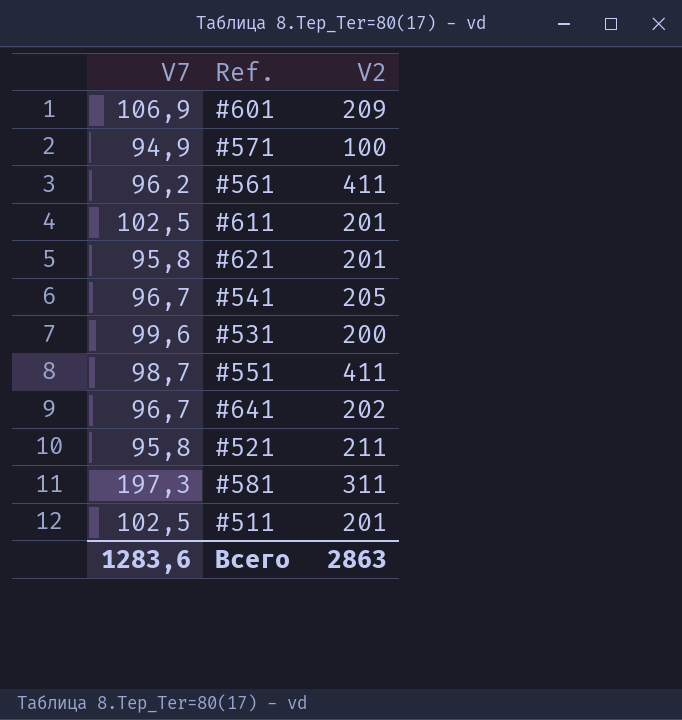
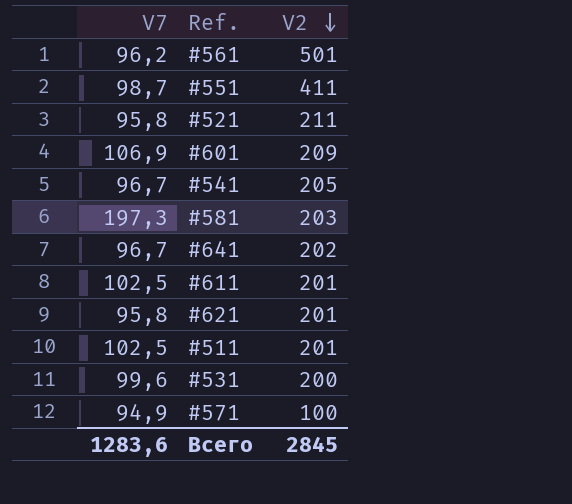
row order: none -> V2 descending
#561 | V2: 411 -> 501
#581 | V2: 311 -> 203
Всего | V2: 2863 -> 2845

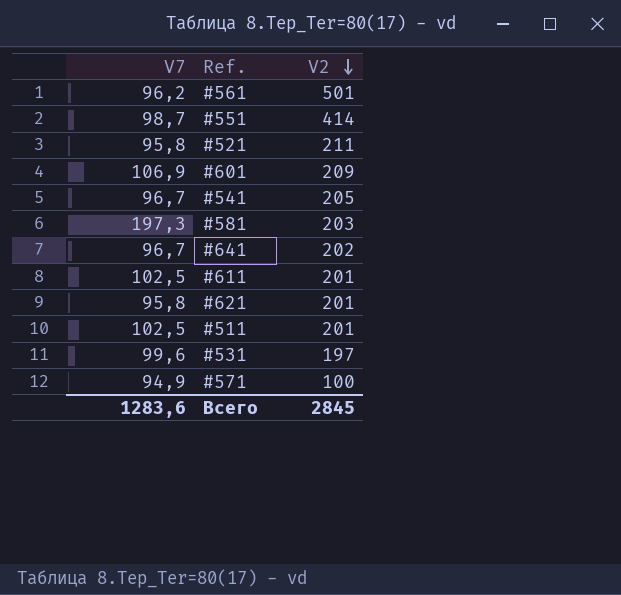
#551 | V2: 411 -> 414
#531 | V2: 200 -> 197

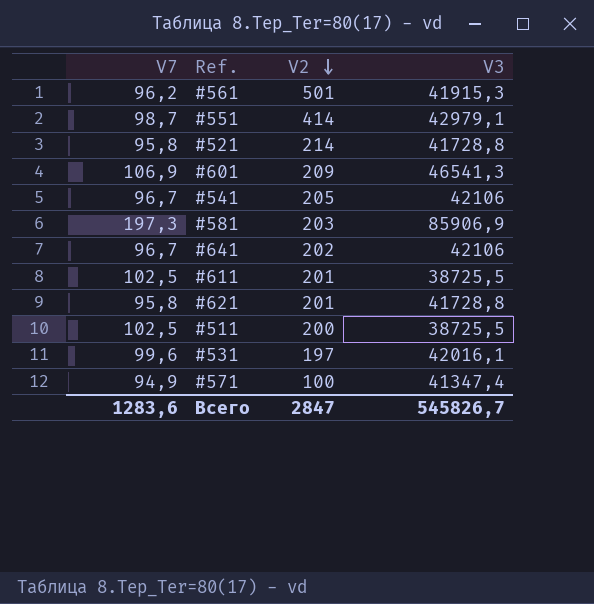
column V3 | position: none -> 4
#521 | V2: 211 -> 214
#511 | V2: 201 -> 200
Всего | V2: 2845 -> 2847

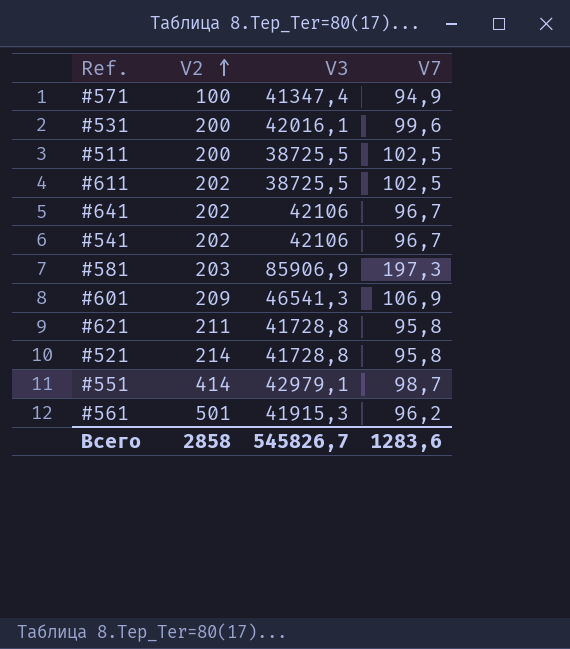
row order: V2 descending -> V2 ascending
column V7 | position: 1 -> 4
#531 | V2: 197 -> 200
#611 | V2: 201 -> 202
#541 | V2: 205 -> 202
#621 | V2: 201 -> 211
Всего | V2: 2847 -> 2858

